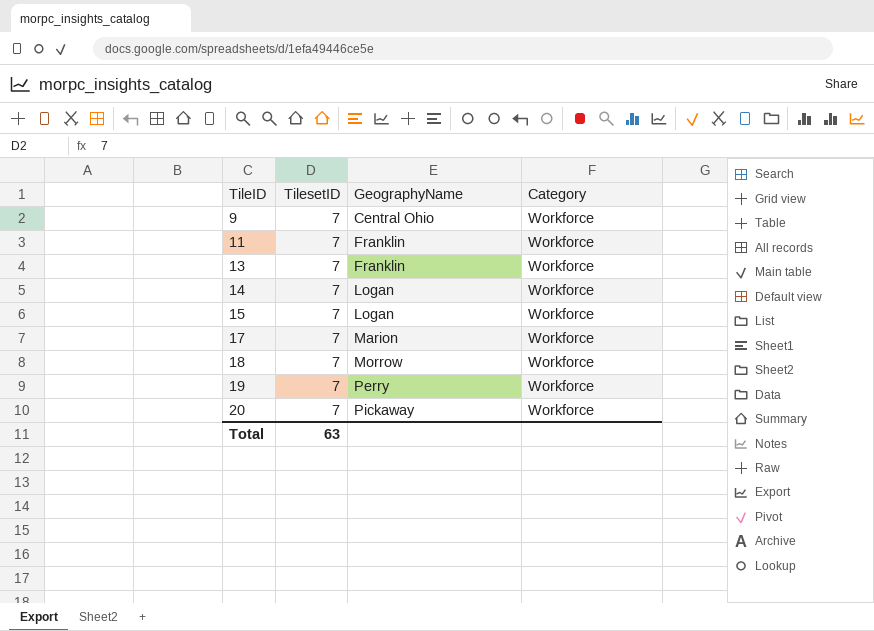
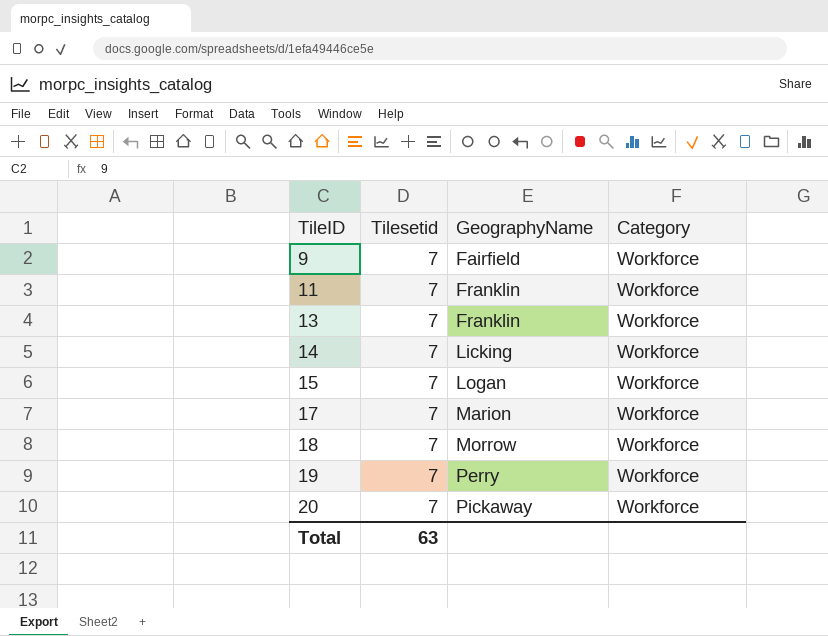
column name: TilesetID -> Tilesetid
9 | GeographyName: Central Ohio -> Fairfield
14 | GeographyName: Logan -> Licking

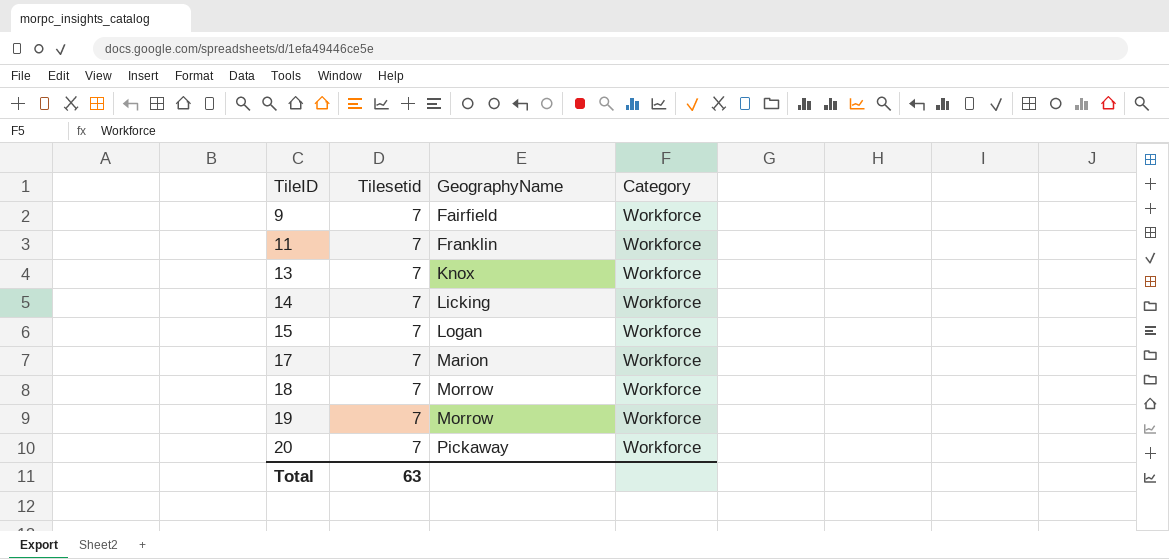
13 | GeographyName: Franklin -> Knox
19 | GeographyName: Perry -> Morrow

